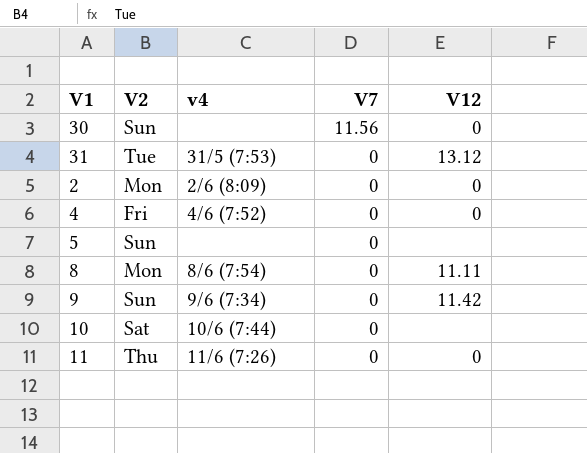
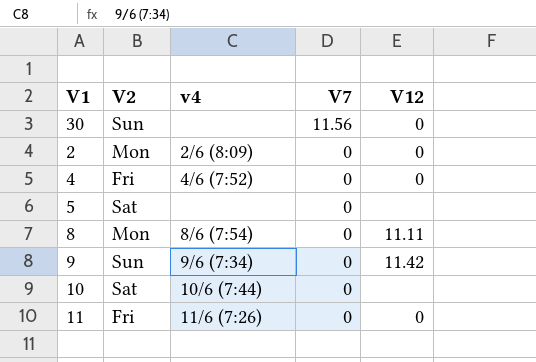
row 31: Tue | 31/5 (7:53) | 0 | 13.12 -> none
5 | V2: Sun -> Sat
11 | V2: Thu -> Fri

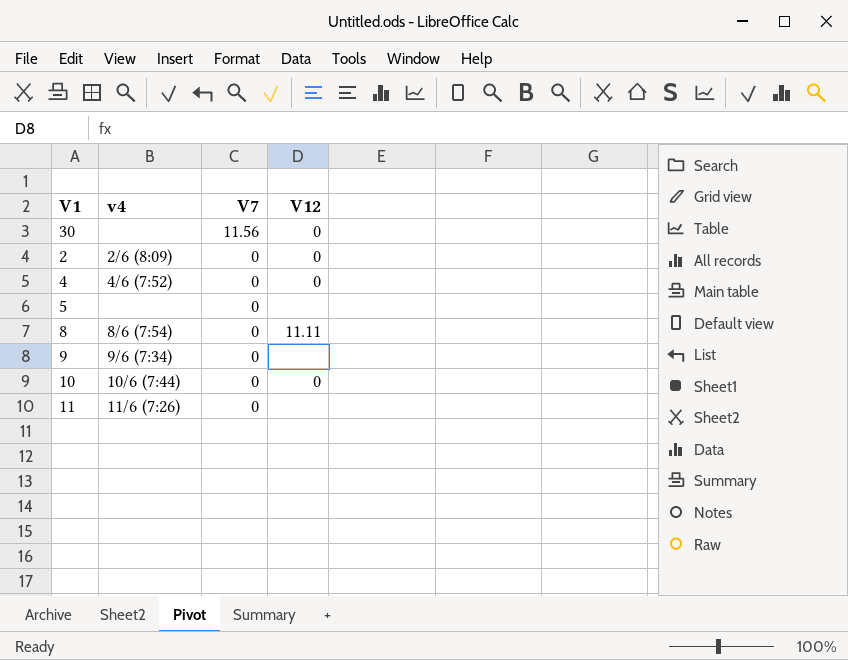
column V2 | position: 2 -> none
9 | V12: 11.42 -> none
10 | V12: none -> 0
11 | V12: 0 -> none

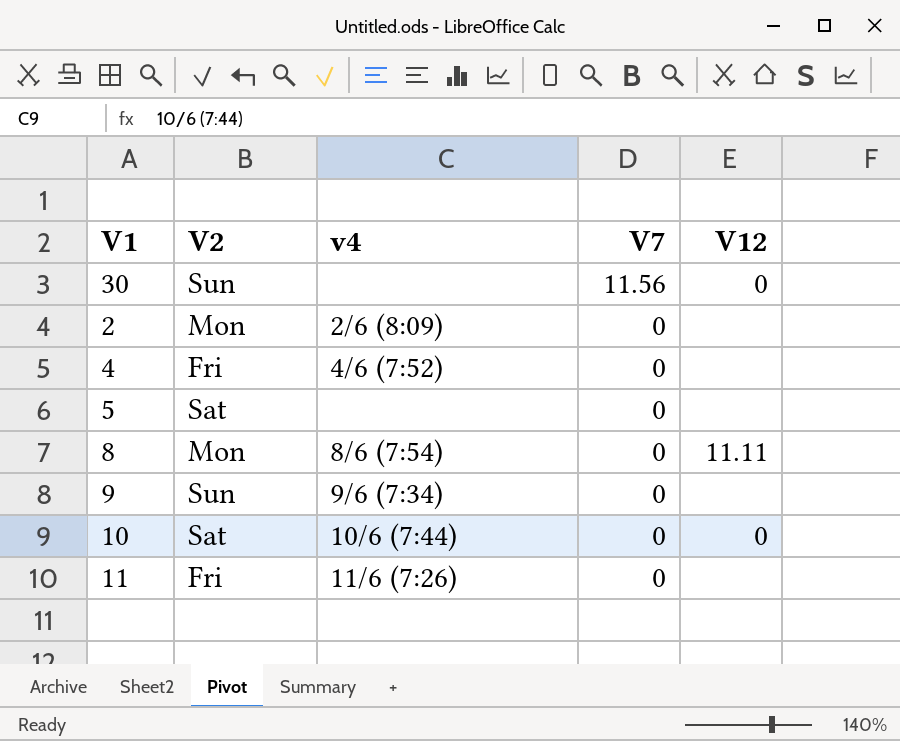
column V2 | position: none -> 2
2 | V12: 0 -> none
4 | V12: 0 -> none

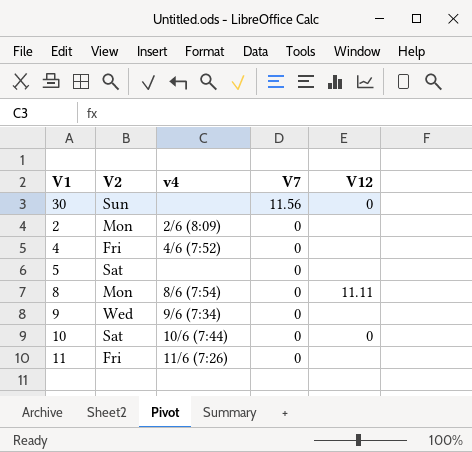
9 | V2: Sun -> Wed

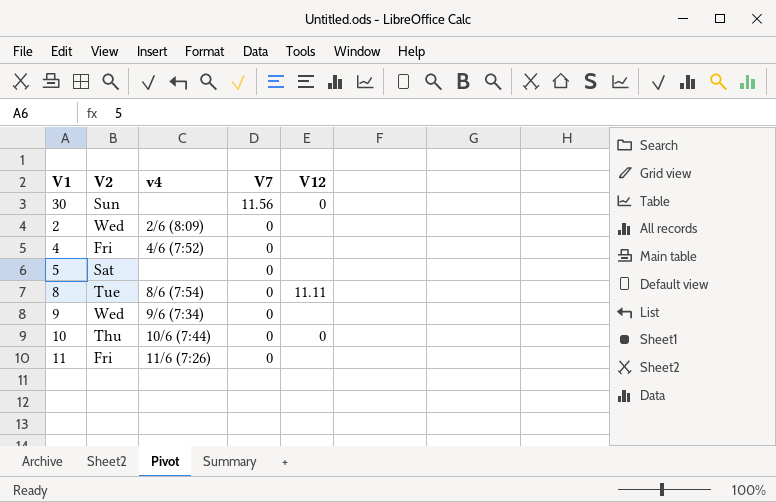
2 | V2: Mon -> Wed
8 | V2: Mon -> Tue
10 | V2: Sat -> Thu

